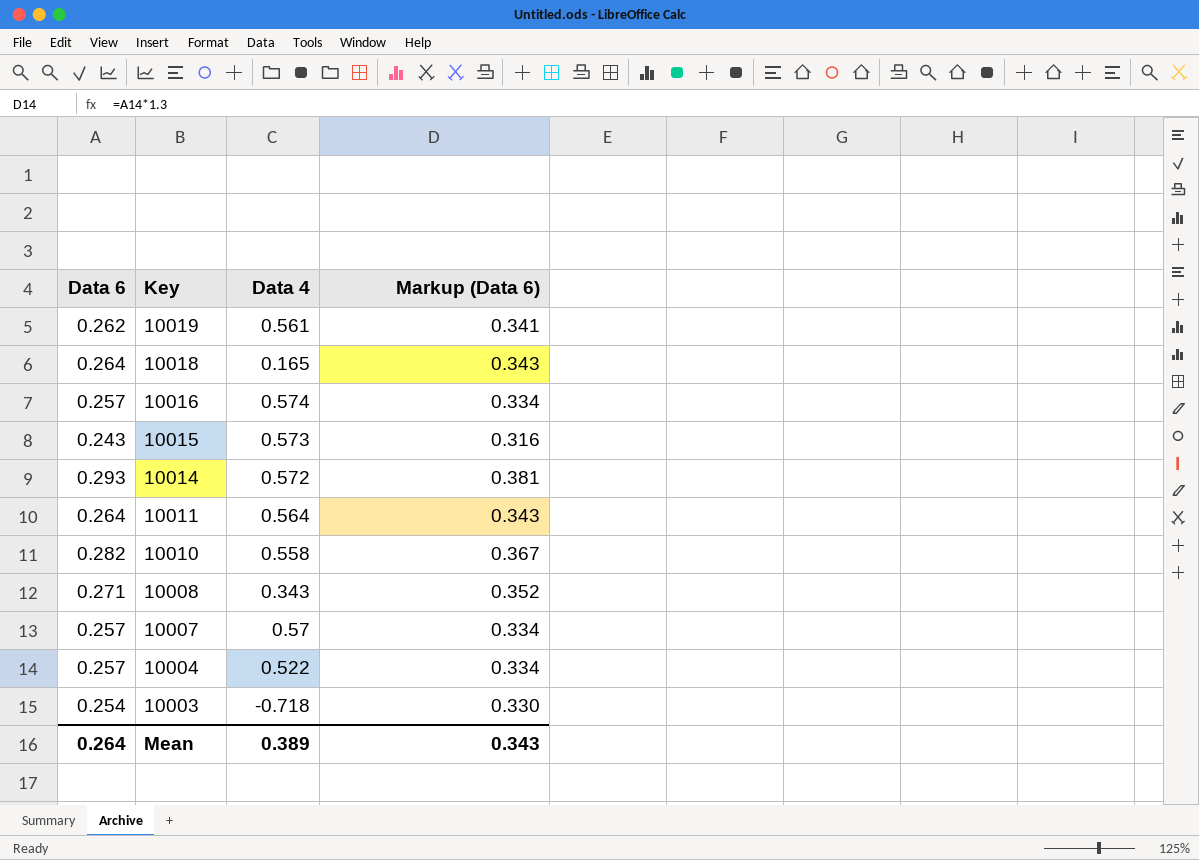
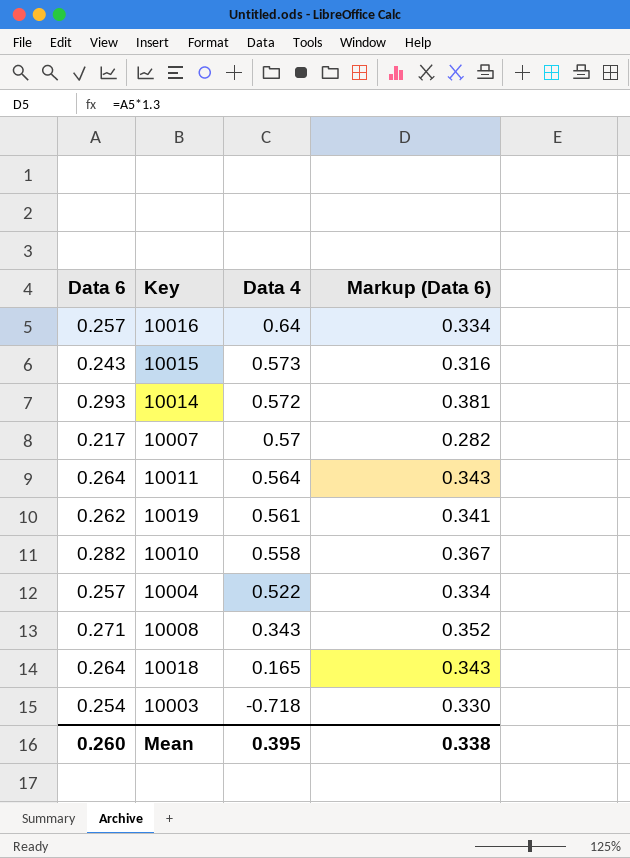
row order: Key descending -> Data 4 descending
10016 | Data 4: 0.574 -> 0.64
10007 | Data 6: 0.257 -> 0.217
10007 | Markup (Data 6): 0.334 -> 0.282
Mean | Data 6: 0.264 -> 0.260
Mean | Data 4: 0.389 -> 0.395
Mean | Markup (Data 6): 0.343 -> 0.338

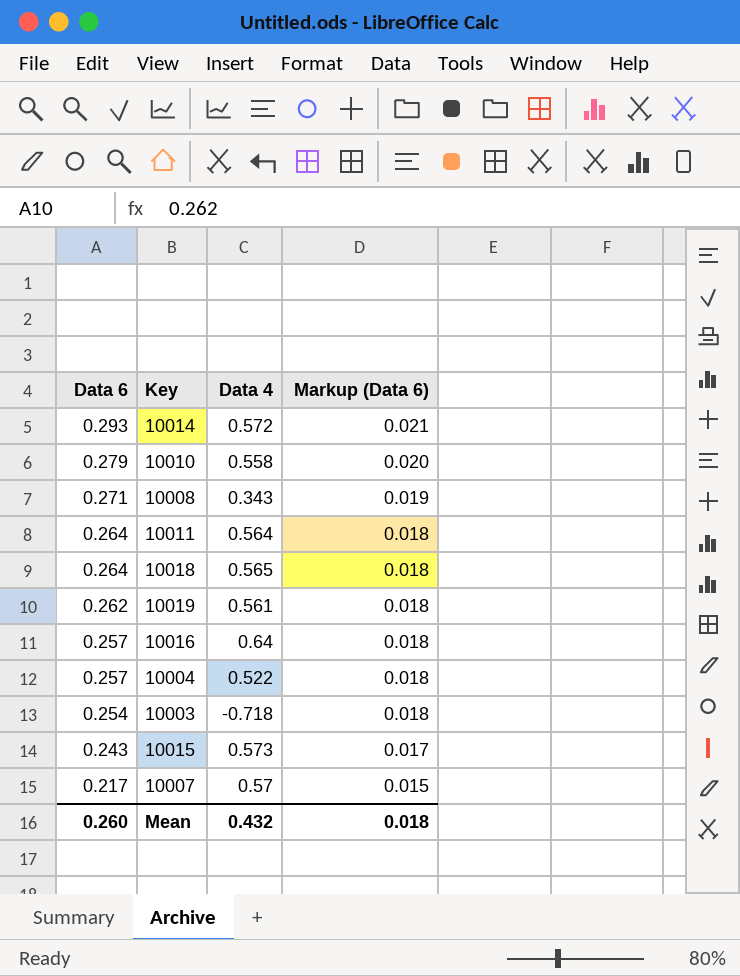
row order: Data 4 descending -> Data 6 descending
column Markup (Data 6) | formula: [Data 6] * 1.3 -> [Data 6] * 0.07
10010 | Data 6: 0.282 -> 0.279
10018 | Data 4: 0.165 -> 0.565
Mean | Data 4: 0.395 -> 0.432
Mean | Markup (Data 6): 0.338 -> 0.018

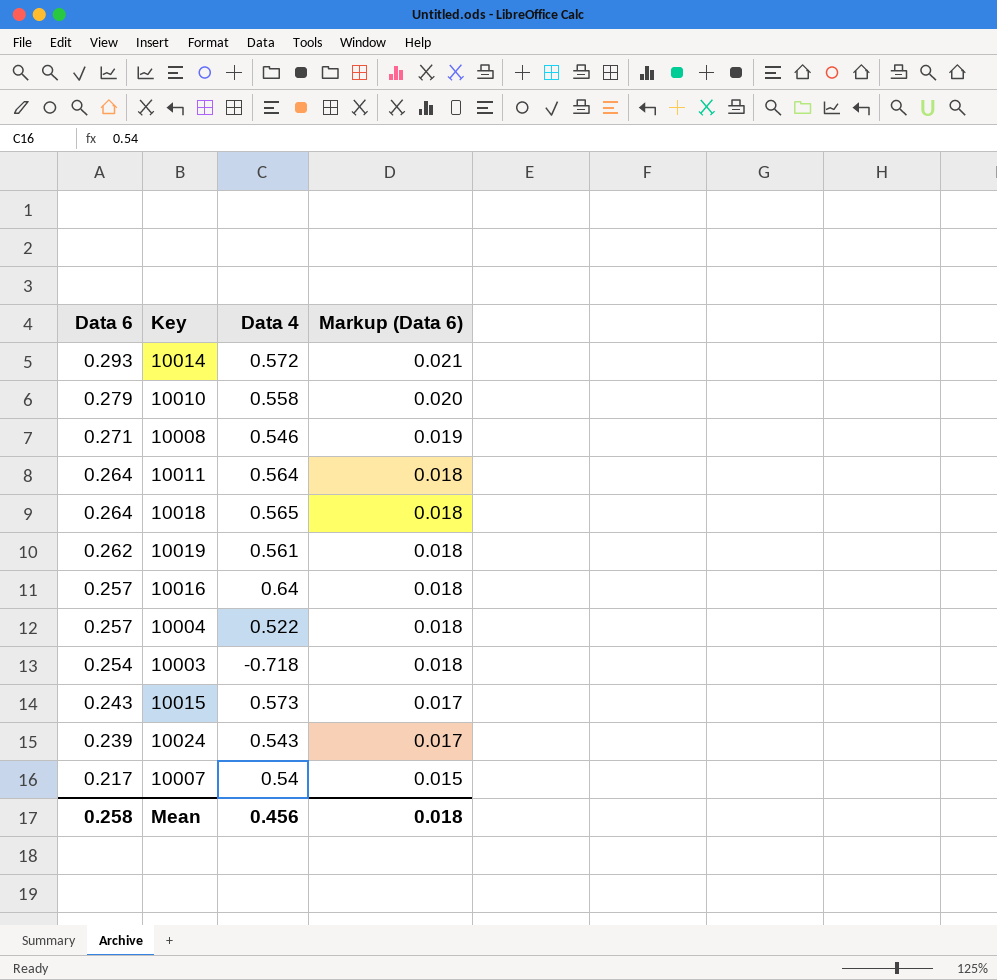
10008 | Data 4: 0.343 -> 0.546
row 10024: none -> 0.239 | 0.543 | 0.017
10007 | Data 4: 0.57 -> 0.54
Mean | Data 6: 0.260 -> 0.258
Mean | Data 4: 0.432 -> 0.456

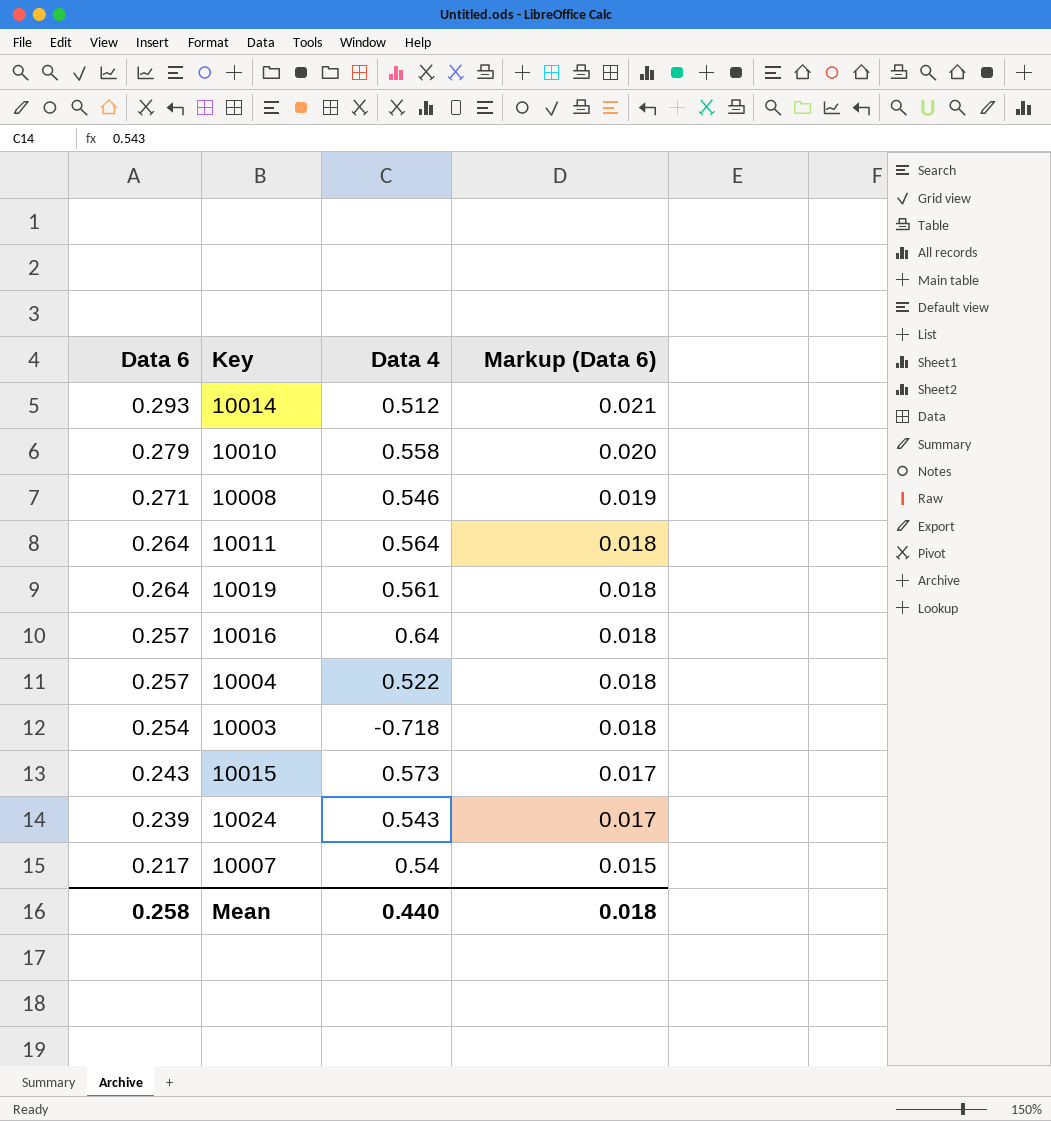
row 10018: 0.264 | 0.565 | 0.018 -> none
10014 | Data 4: 0.572 -> 0.512
10019 | Data 6: 0.262 -> 0.264
Mean | Data 4: 0.456 -> 0.440

